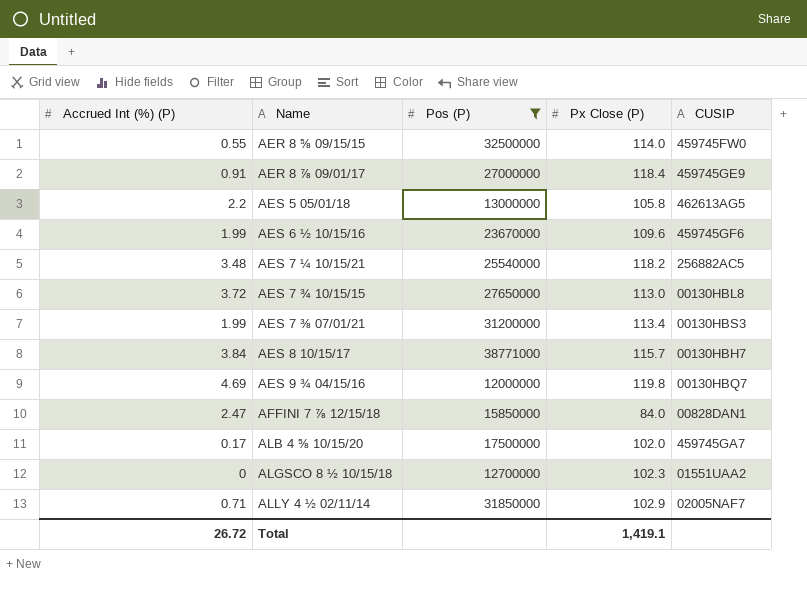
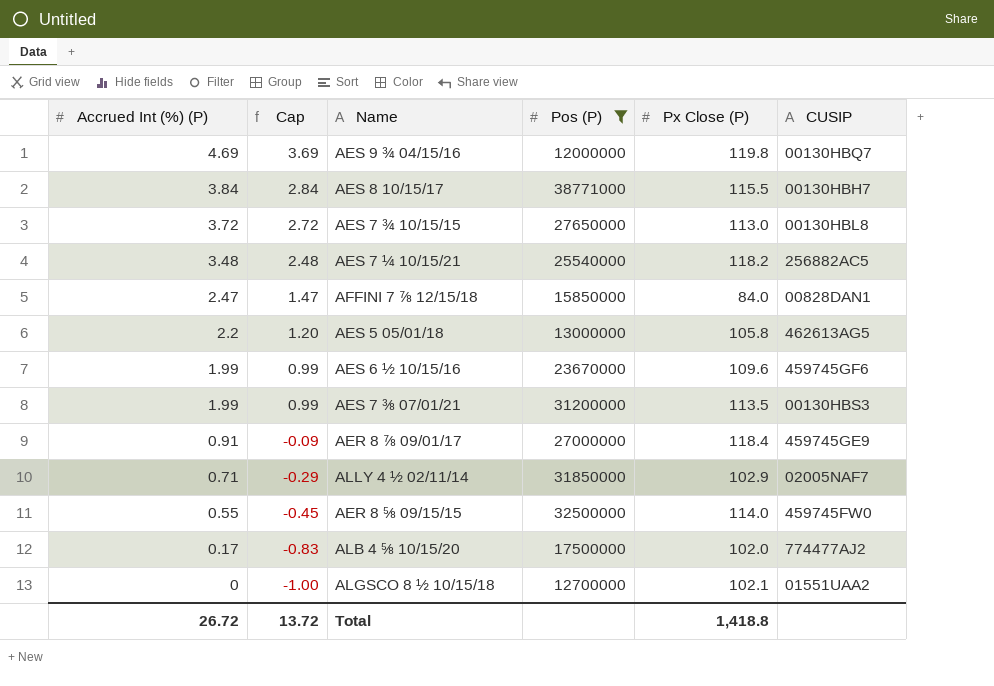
row order: Name ascending -> Accrued Int (%) (P) descending
column Cap | formula: none -> [Accrued Int (%) (P)] - 1
AES 8 10/15/17 | Px Close (P): 115.7 -> 115.5
AES 7 ⅜ 07/01/21 | Px Close (P): 113.4 -> 113.5
ALB 4 ⅝ 10/15/20 | CUSIP: 459745GA7 -> 774477AJ2
ALGSCO 8 ½ 10/15/18 | Px Close (P): 102.3 -> 102.1
Total | Px Close (P): 1,419.1 -> 1,418.8

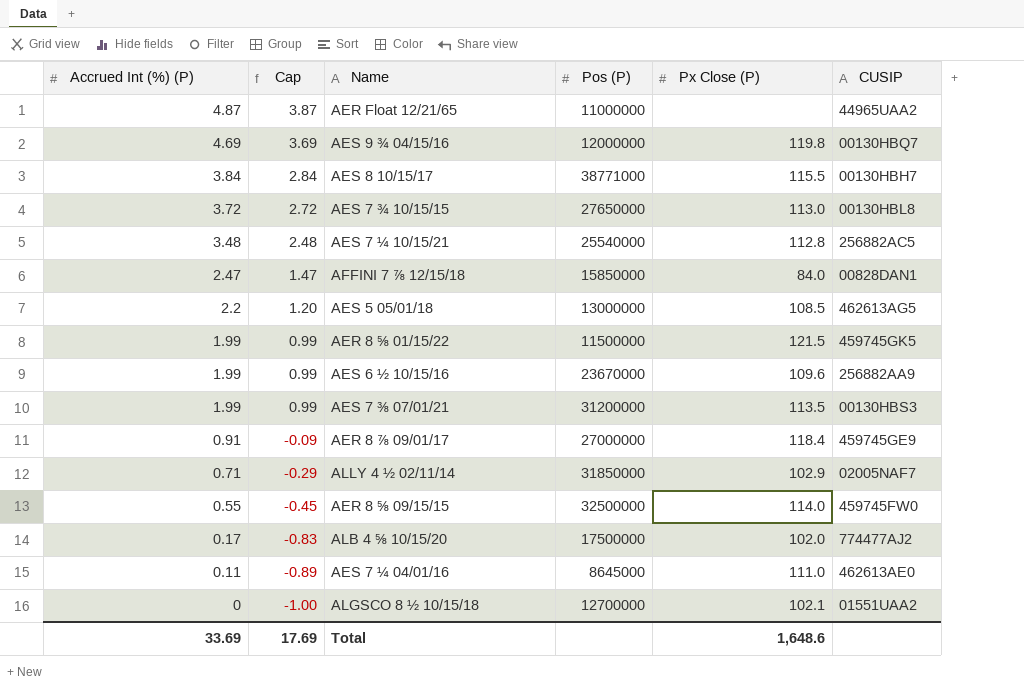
filter: Pos (P) >= 12000000 -> none
AES 7 ¼ 10/15/21 | Px Close (P): 118.2 -> 112.8
AES 5 05/01/18 | Px Close (P): 105.8 -> 108.5
AES 6 ½ 10/15/16 | CUSIP: 459745GF6 -> 256882AA9
Total | Accrued Int (%) (P): 26.72 -> 33.69
Total | Cap: 13.72 -> 17.69
Total | Px Close (P): 1,418.8 -> 1,648.6

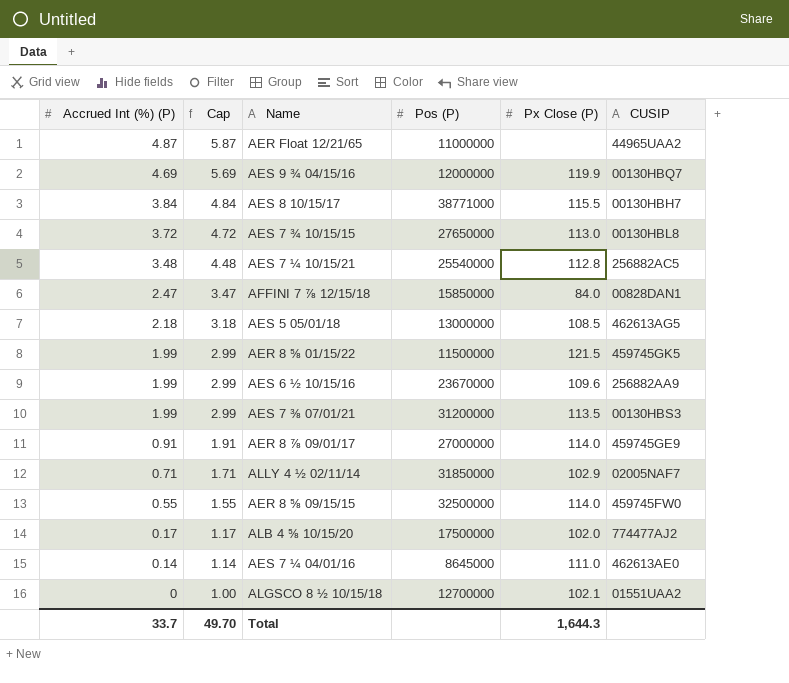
column Cap | formula: [Accrued Int (%) (P)] - 1 -> [Accrued Int (%) (P)] + 1
AES 9 ¾ 04/15/16 | Px Close (P): 119.8 -> 119.9
AES 5 05/01/18 | Accrued Int (%) (P): 2.2 -> 2.18
AER 8 ⅞ 09/01/17 | Px Close (P): 118.4 -> 114.0
AES 7 ¼ 04/01/16 | Accrued Int (%) (P): 0.11 -> 0.14
Total | Accrued Int (%) (P): 33.69 -> 33.7
Total | Cap: 17.69 -> 49.70
Total | Px Close (P): 1,648.6 -> 1,644.3

